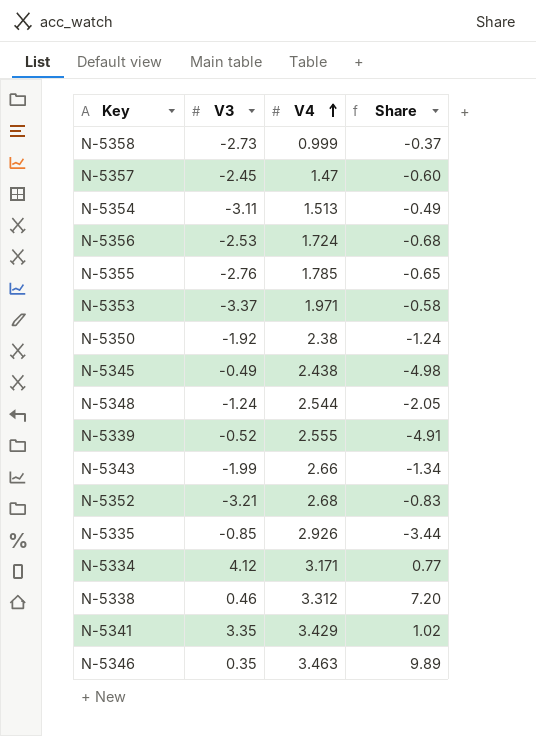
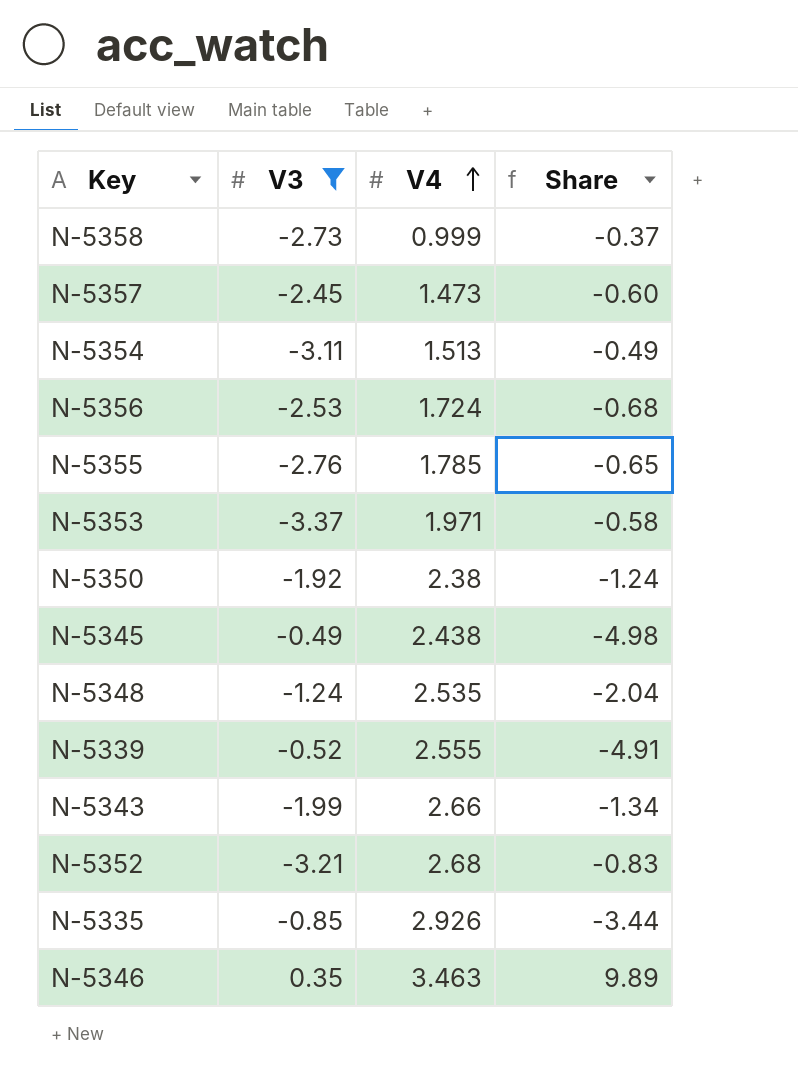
filter: none -> V3 <= 0.35
N-5357 | V4: 1.47 -> 1.473
N-5348 | V4: 2.544 -> 2.535
N-5348 | Share: -2.05 -> -2.04

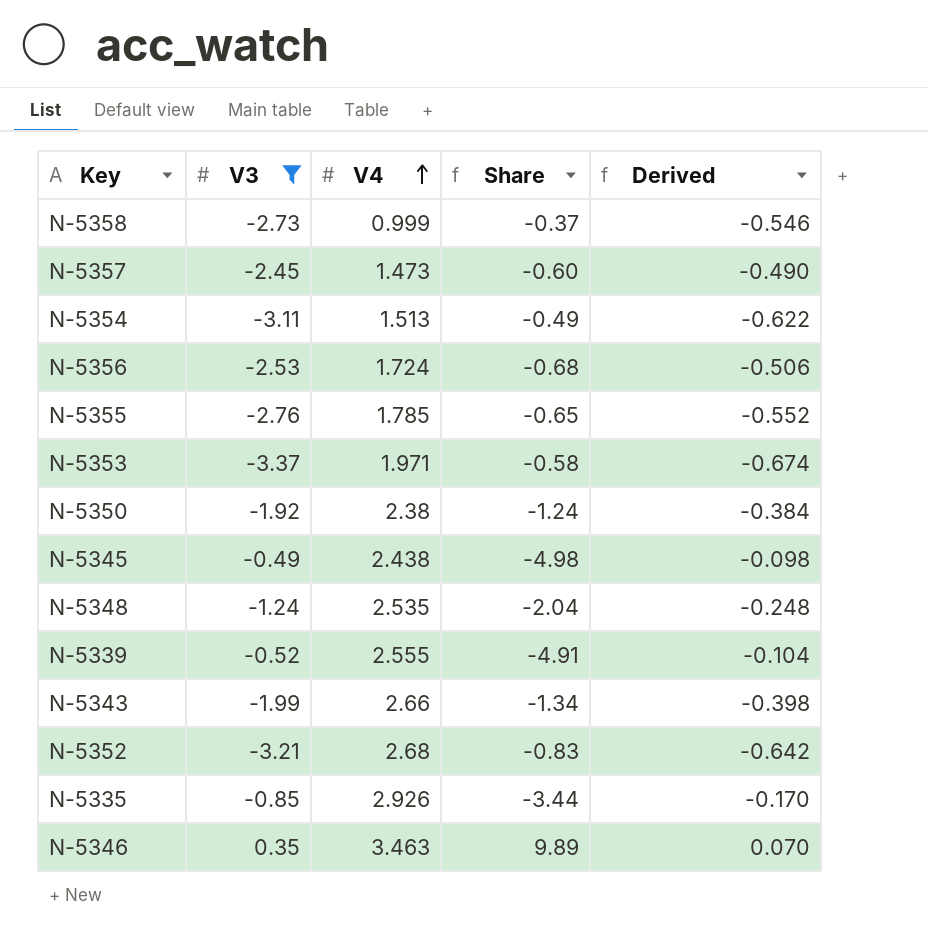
column Derived | formula: none -> [V3] * 0.2

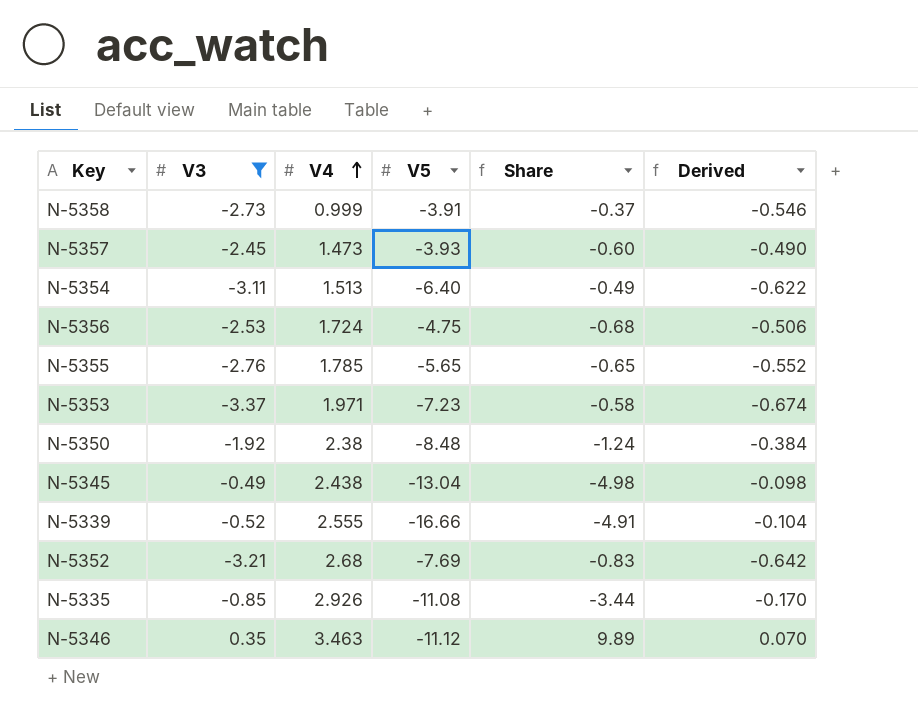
column V5 | position: none -> 4
row N-5348: -1.24 | 2.535 | -2.04 | -0.248 -> none
row N-5343: -1.99 | 2.66 | -1.34 | -0.398 -> none

